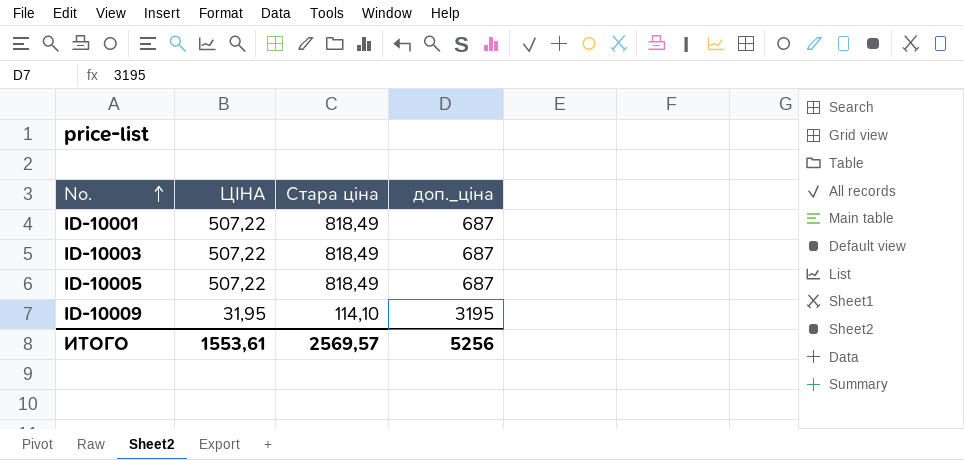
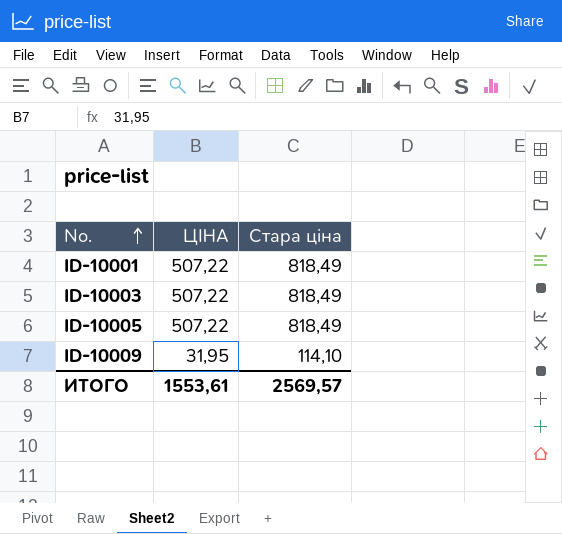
column доп._ціна | position: 4 -> none

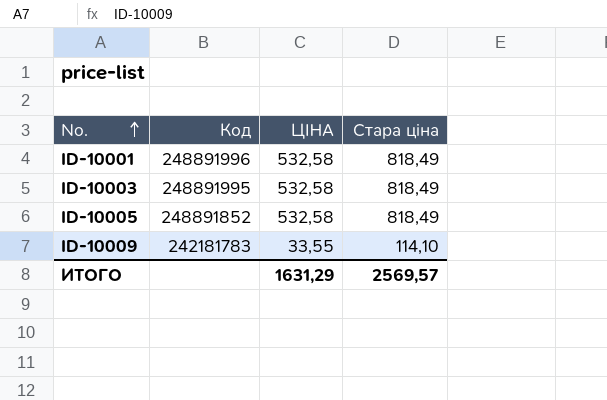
column Код | position: none -> 2
ID-10001 | ЦІНА: 507,22 -> 532,58
ID-10003 | ЦІНА: 507,22 -> 532,58
ID-10005 | ЦІНА: 507,22 -> 532,58
ID-10009 | ЦІНА: 31,95 -> 33,55
ИТОГО | ЦІНА: 1553,61 -> 1631,29

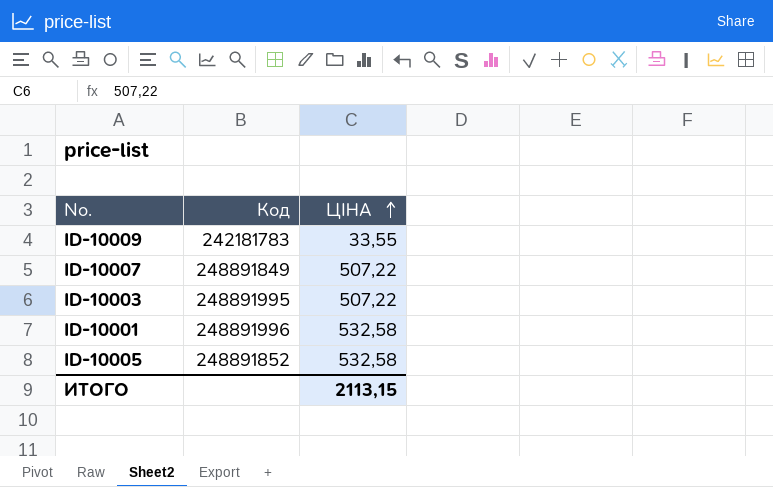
row order: No. ascending -> ЦІНА ascending
column Стара ціна | position: 4 -> none
row ID-10007: none -> 248891849 | 507,22
ID-10003 | ЦІНА: 532,58 -> 507,22
ИТОГО | ЦІНА: 1631,29 -> 2113,15

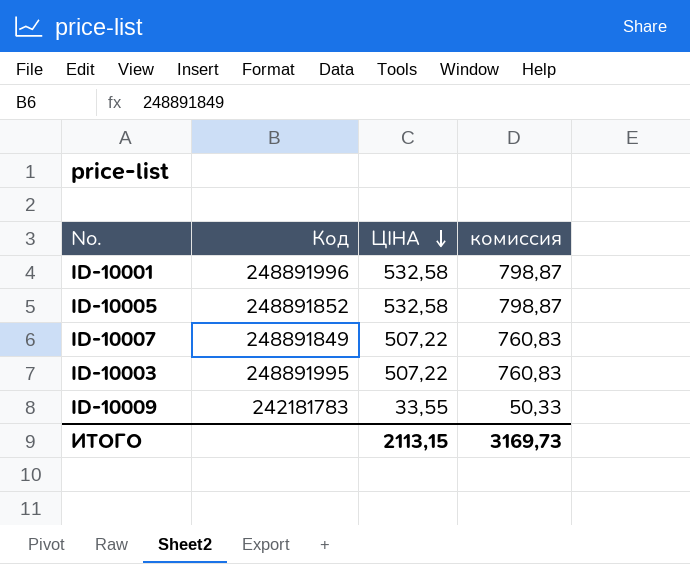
row order: ЦІНА ascending -> ЦІНА descending
column комиссия | formula: none -> [ЦІНА] * 1,5

